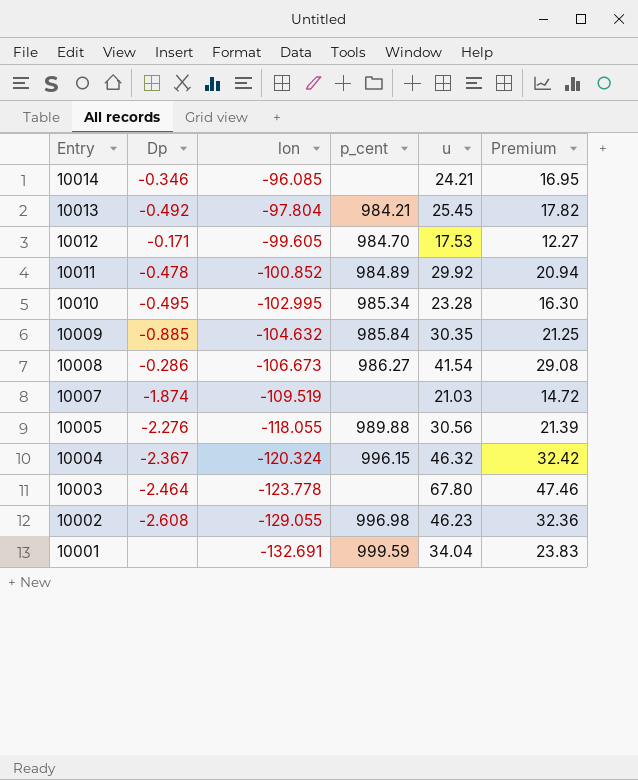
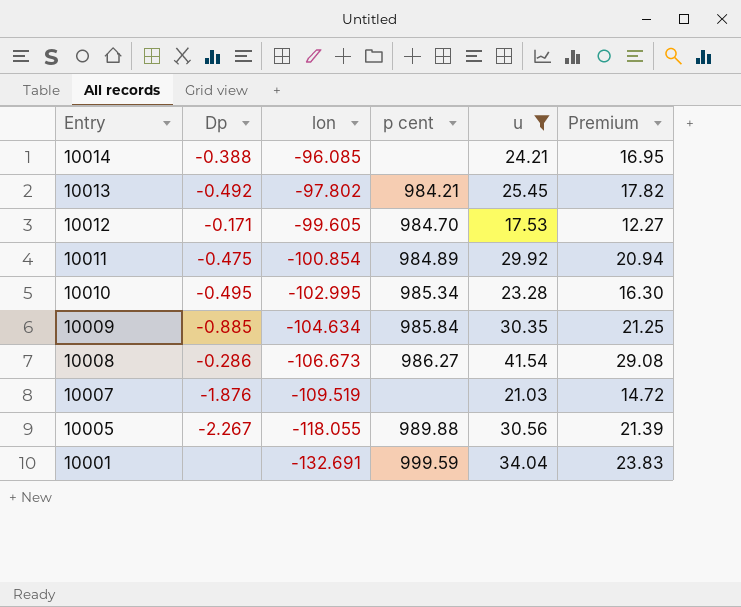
filter: none -> u <= 41.54
column name: p_cent -> p cent
10014 | Dp: -0.346 -> -0.388
10013 | lon: -97.804 -> -97.802
10011 | Dp: -0.478 -> -0.475
10011 | lon: -100.852 -> -100.854
10009 | lon: -104.632 -> -104.634
10007 | Dp: -1.874 -> -1.876
10005 | Dp: -2.276 -> -2.267

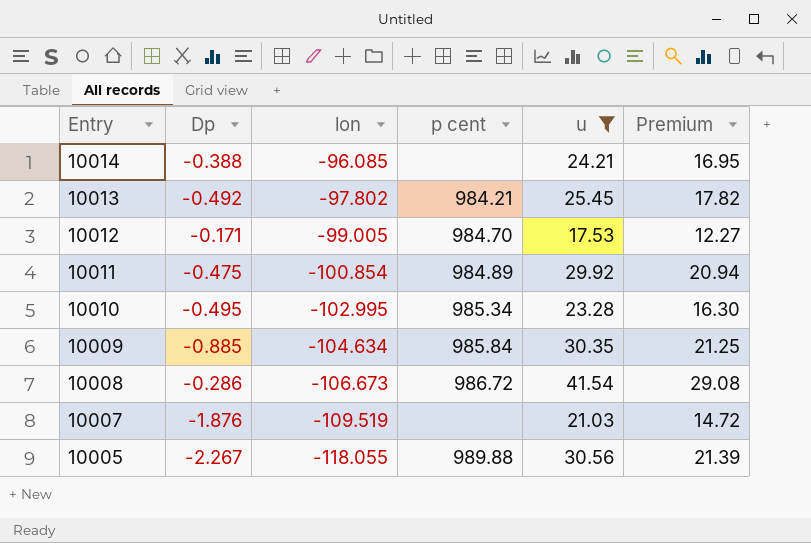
row 10001: none | -132.691 | 999.59 | 34.04 | 23.83 -> none
10012 | lon: -99.605 -> -99.005
10008 | p cent: 986.27 -> 986.72

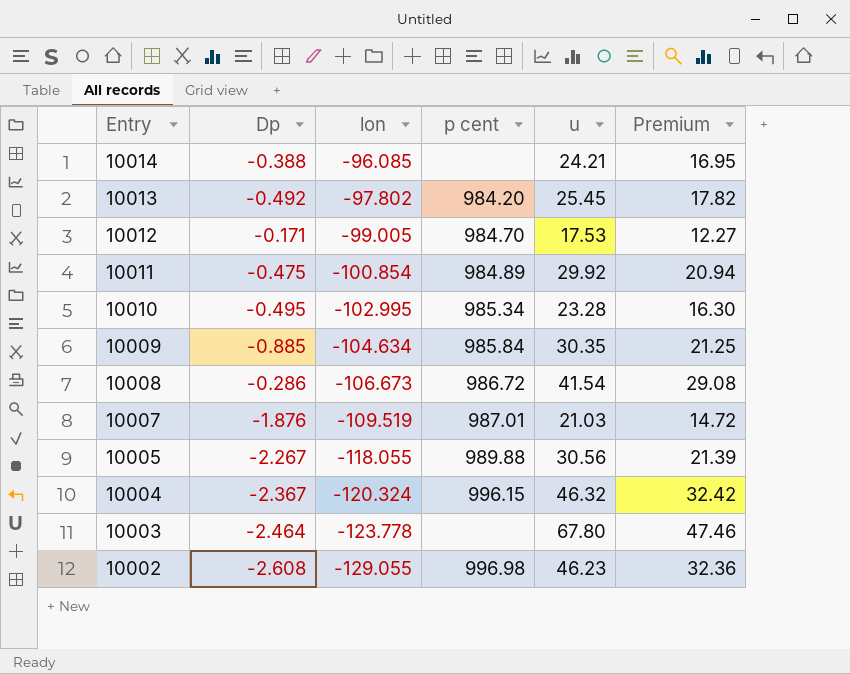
filter: u <= 41.54 -> none
10013 | p cent: 984.21 -> 984.20
10007 | p cent: none -> 987.01

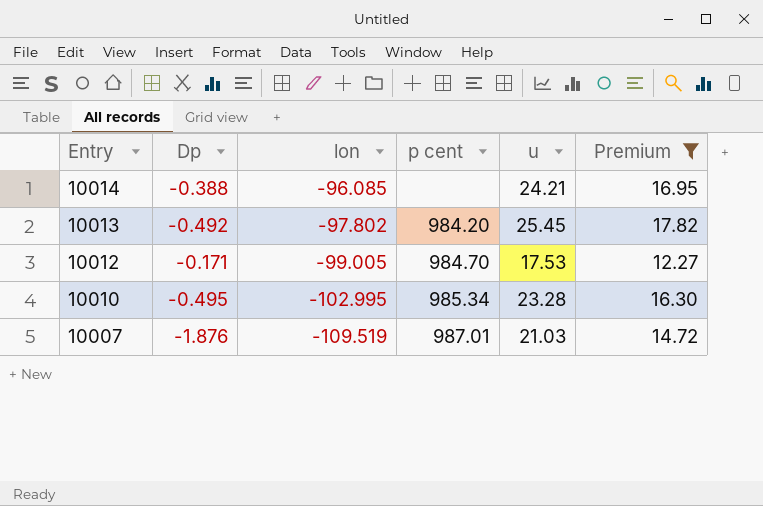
filter: none -> Premium <= 17.82

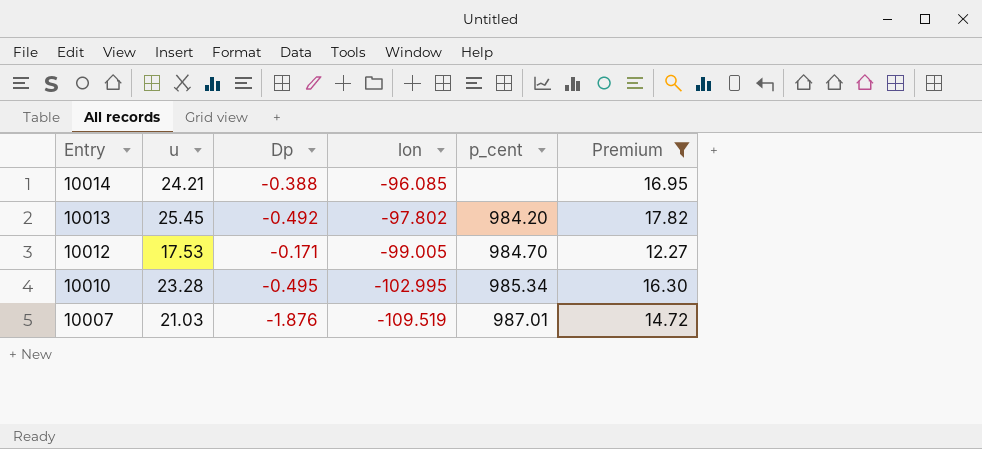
column u | position: 5 -> 2
column name: p cent -> p_cent

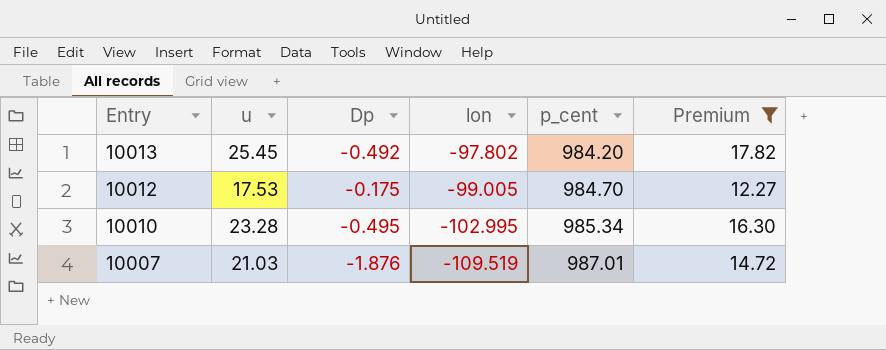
row 10014: 24.21 | -0.388 | -96.085 | none | 16.95 -> none
10012 | Dp: -0.171 -> -0.175

